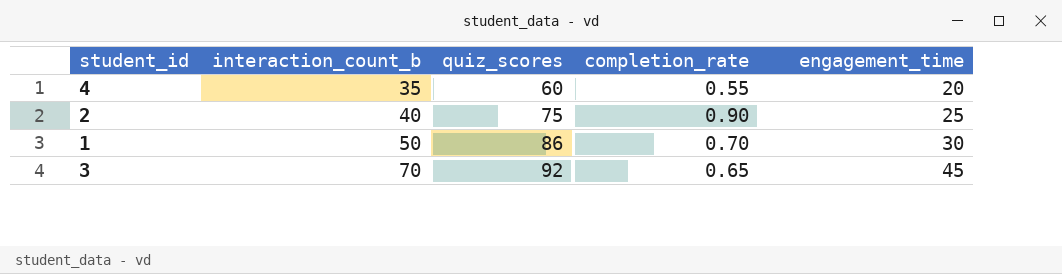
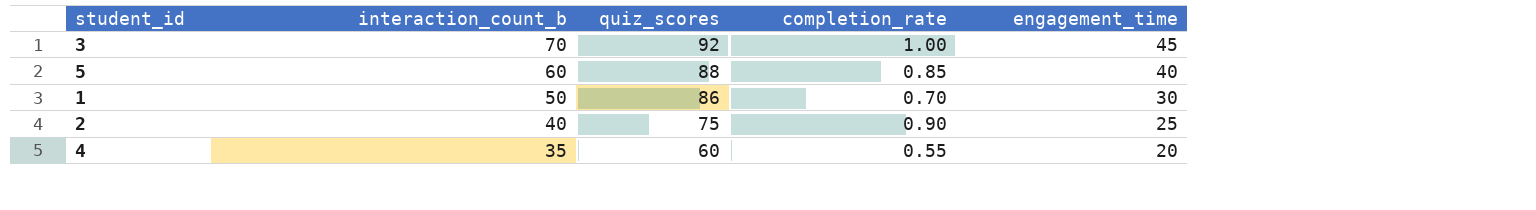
row order: interaction_count_b ascending -> interaction_count_b descending
3 | completion_rate: 0.65 -> 1.00
row 5: none -> 60 | 88 | 0.85 | 40

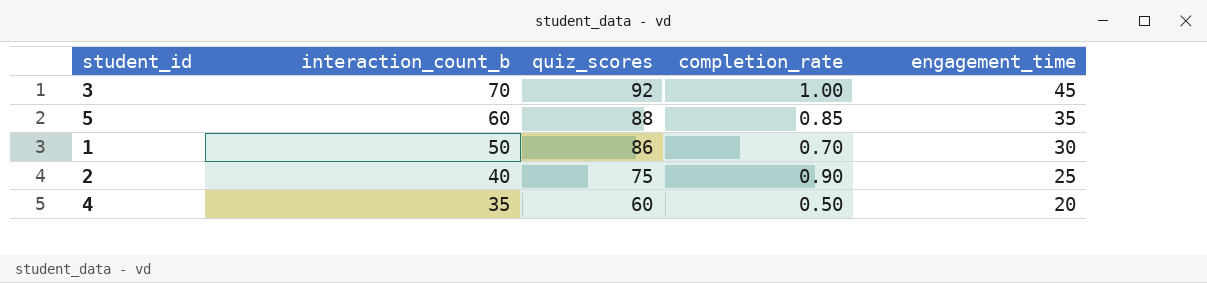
5 | engagement_time: 40 -> 35
4 | completion_rate: 0.55 -> 0.50

